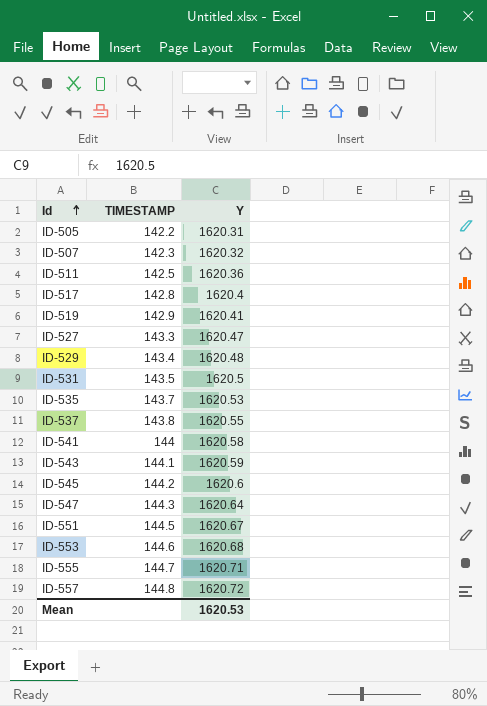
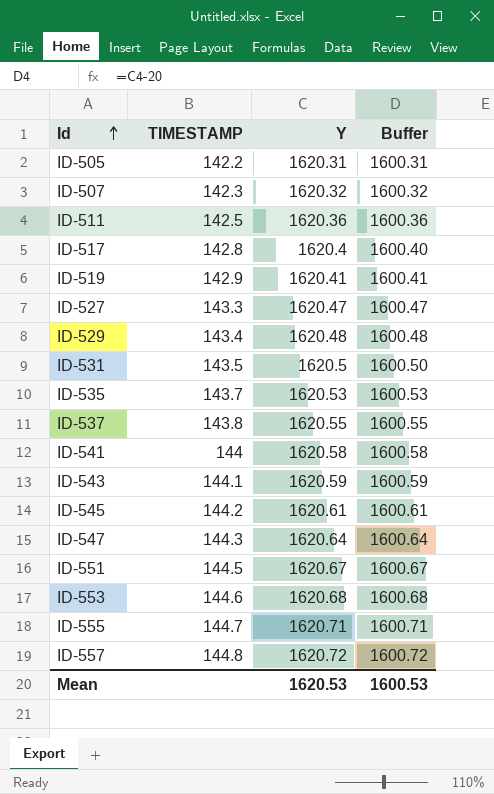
column Buffer | formula: none -> [Y] - 20
ID-545 | Y: 1620.6 -> 1620.61

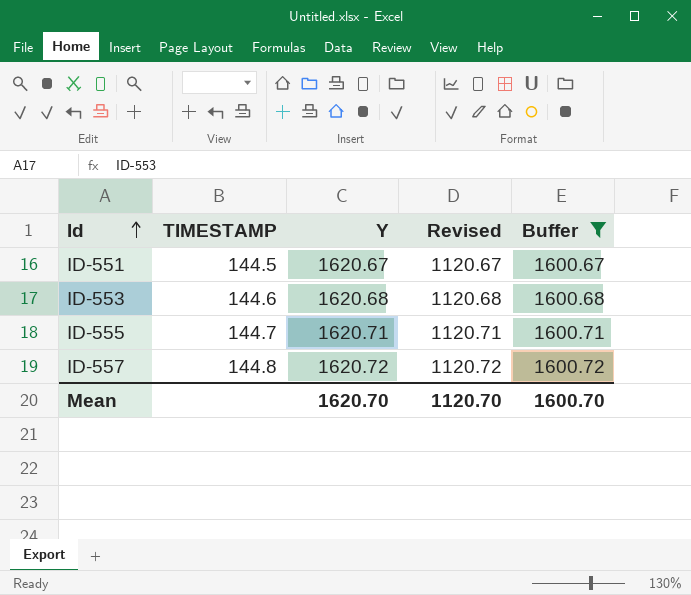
filter: none -> Buffer >= 1600.67
column Revised | formula: none -> [Y] - 500
Mean | Y: 1620.53 -> 1620.70
Mean | Buffer: 1600.53 -> 1600.70

